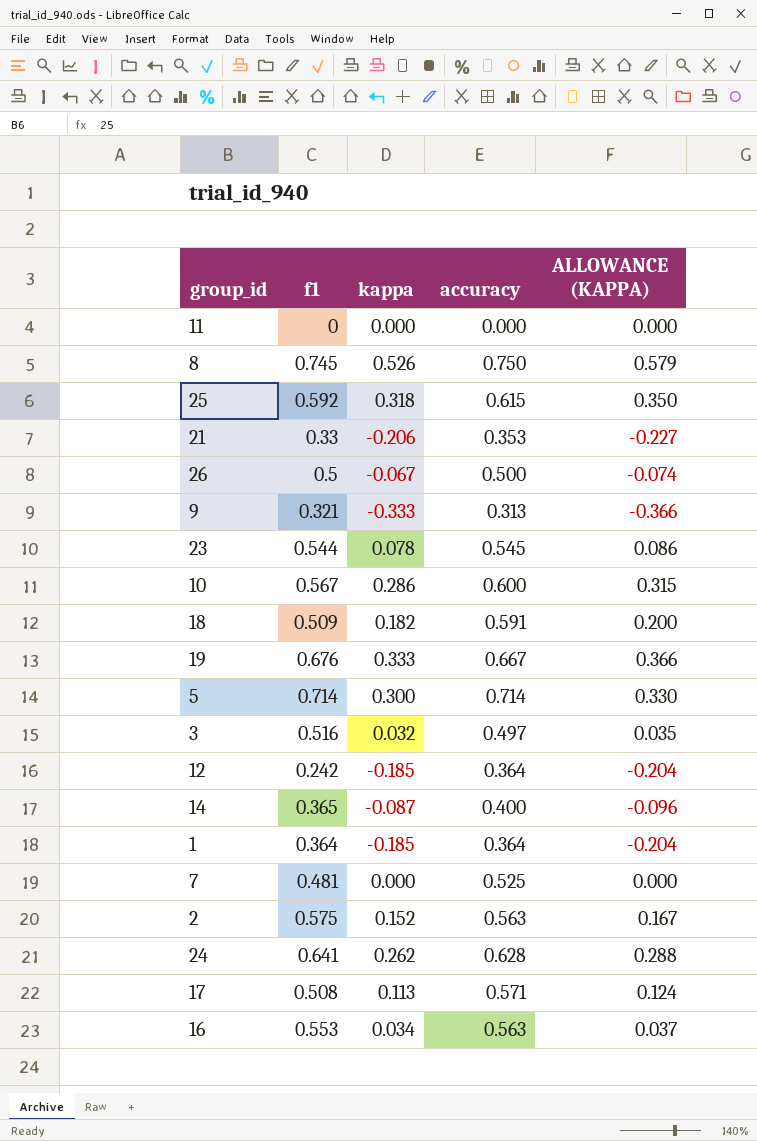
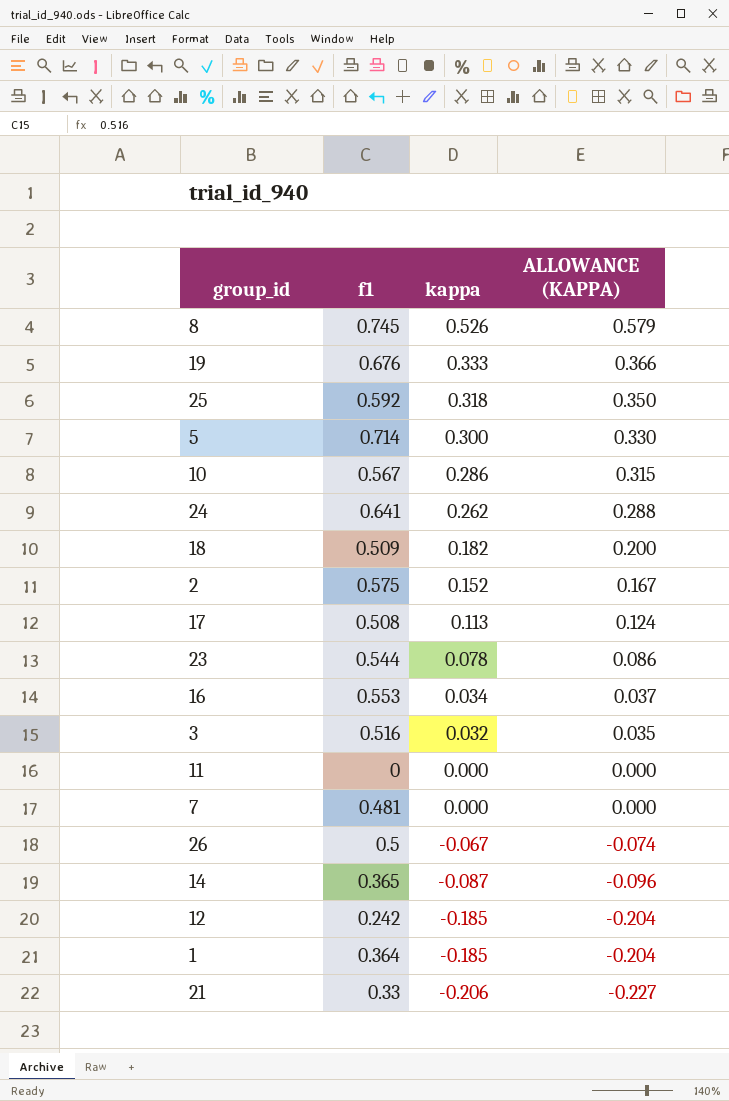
row order: none -> kappa descending
column accuracy | position: 4 -> none
row 9: 0.321 | -0.333 | 0.313 | -0.366 -> none

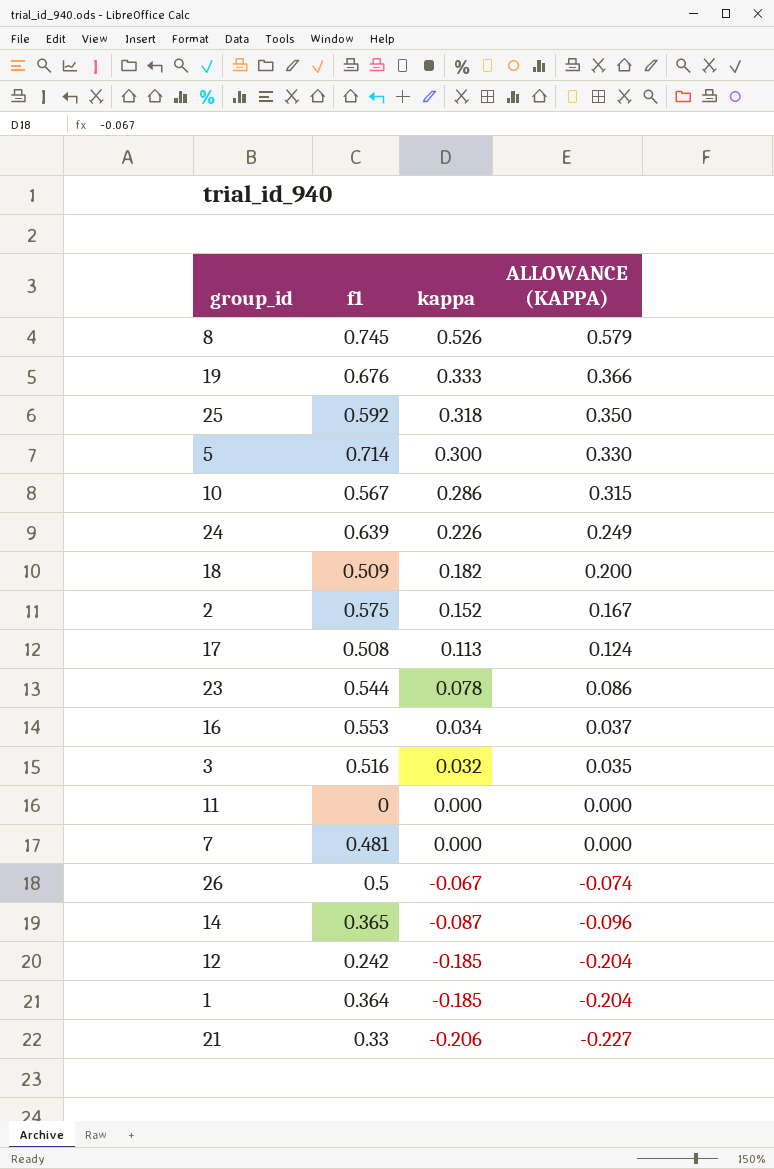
24 | f1: 0.641 -> 0.639
24 | kappa: 0.262 -> 0.226
24 | ALLOWANCE (KAPPA): 0.288 -> 0.249

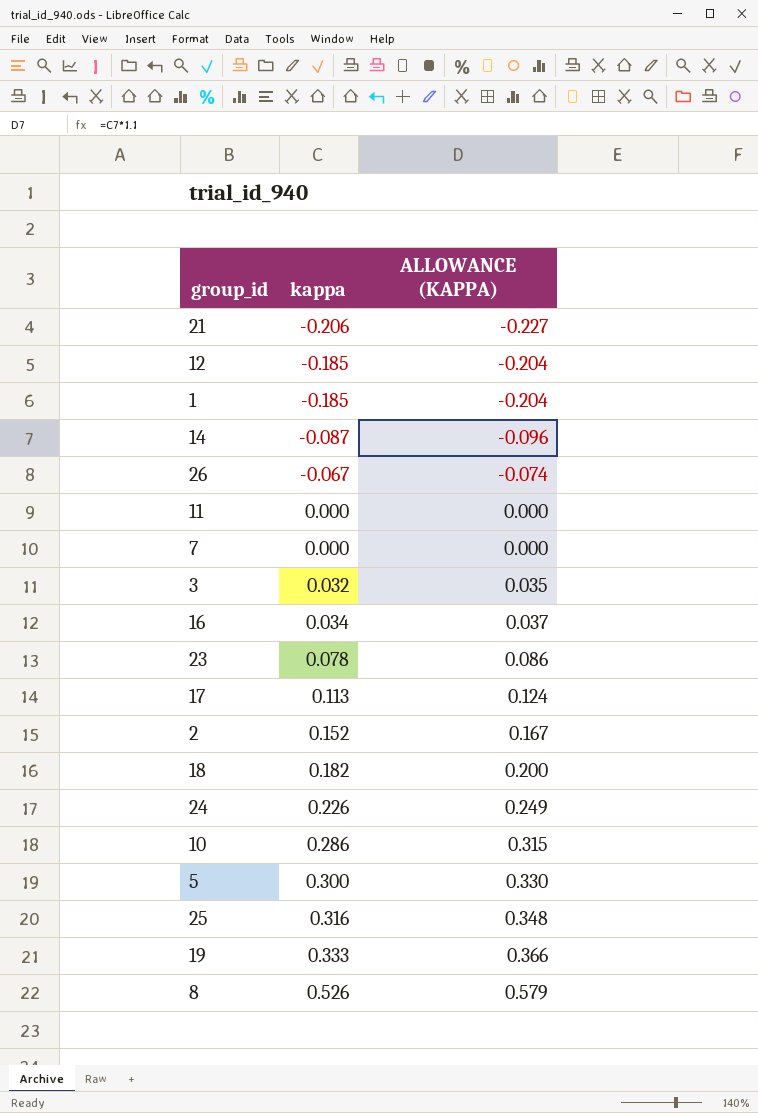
row order: kappa descending -> kappa ascending
column f1 | position: 2 -> none
25 | kappa: 0.318 -> 0.316
25 | ALLOWANCE (KAPPA): 0.350 -> 0.348

